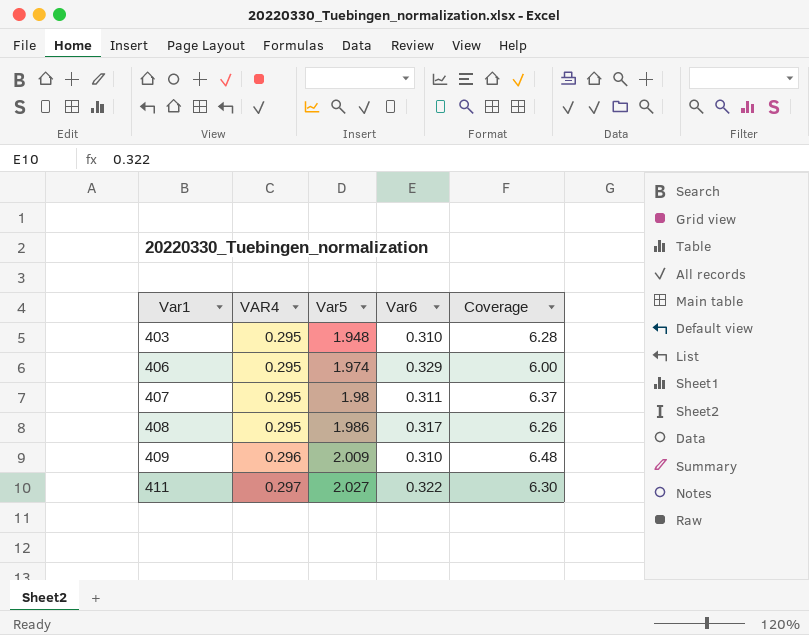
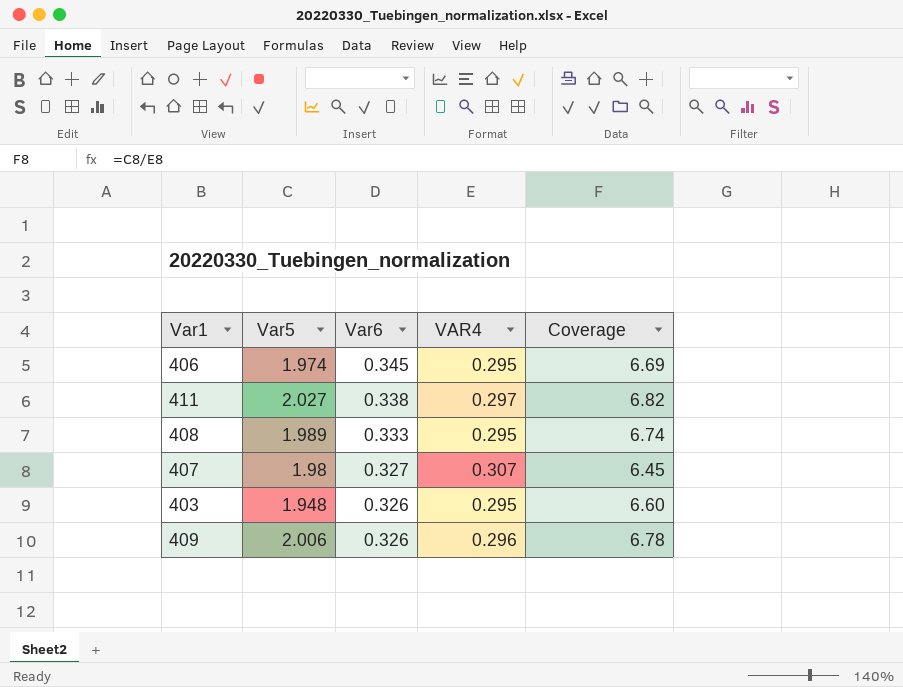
row order: Var1 ascending -> Var6 descending
column VAR4 | position: 2 -> 4
column Coverage | formula: [Var5] / [Var6] -> [Var5] / [VAR4]
406 | Var6: 0.329 -> 0.345
411 | Var6: 0.322 -> 0.338
408 | Var5: 1.986 -> 1.989
408 | Var6: 0.317 -> 0.333
407 | Var6: 0.311 -> 0.327
407 | VAR4: 0.295 -> 0.307
403 | Var6: 0.310 -> 0.326
409 | Var5: 2.009 -> 2.006
409 | Var6: 0.310 -> 0.326

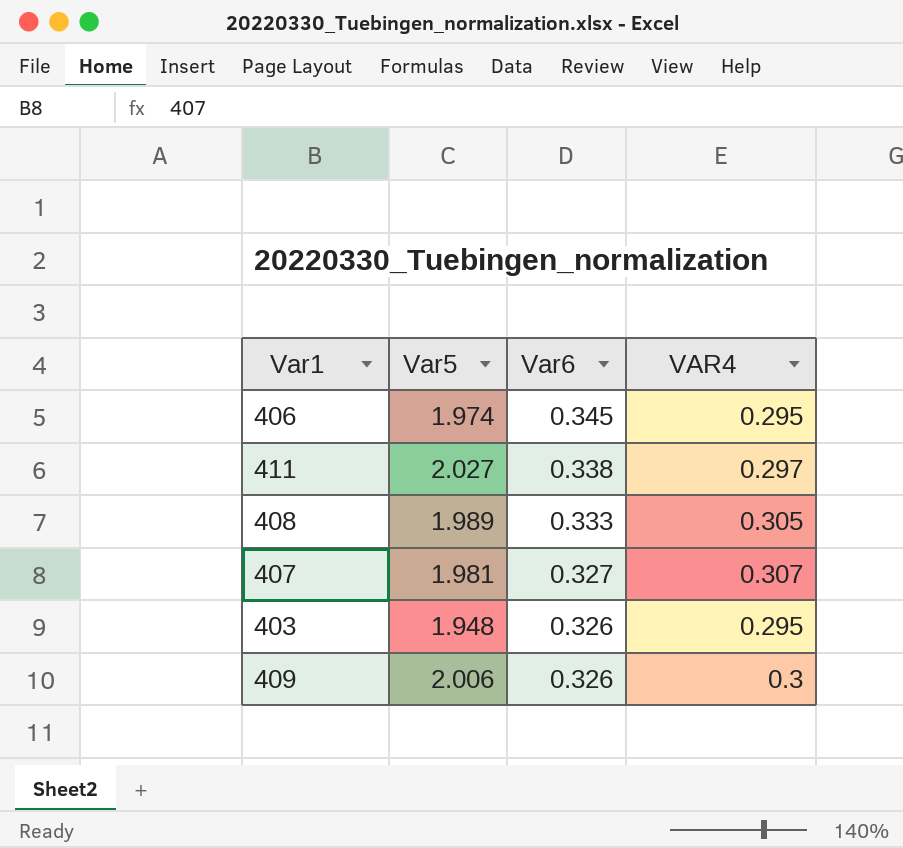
column Coverage | formula: [Var5] / [VAR4] -> none
408 | VAR4: 0.295 -> 0.305
407 | Var5: 1.98 -> 1.981
409 | VAR4: 0.296 -> 0.3

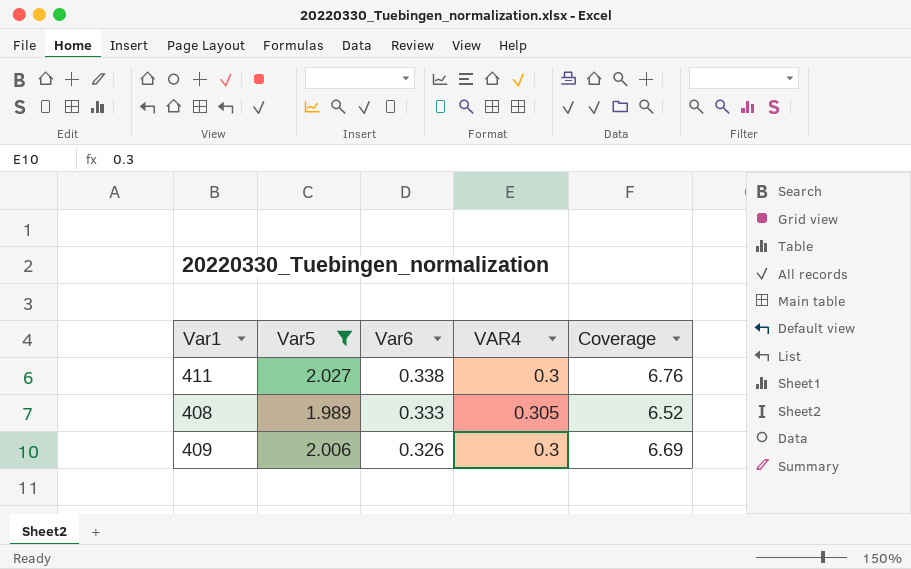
filter: none -> Var5 >= 1.989
column Coverage | formula: none -> [Var5] / [VAR4]
411 | VAR4: 0.297 -> 0.3

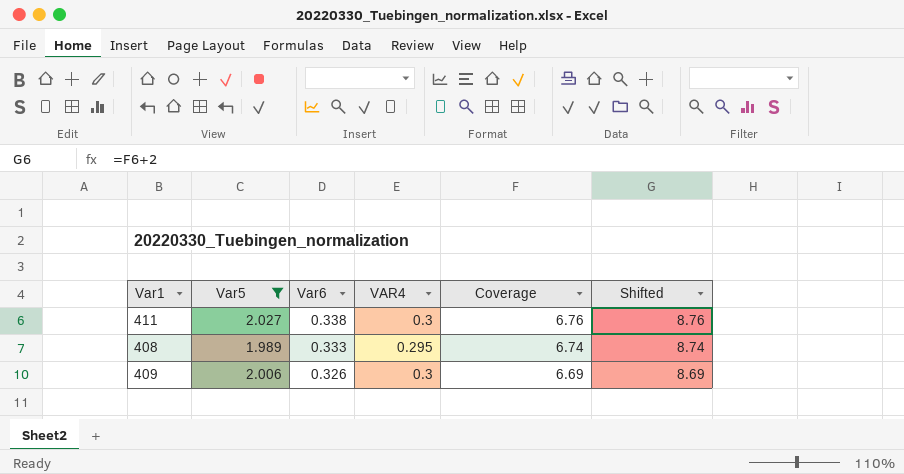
column Shifted | formula: none -> [Coverage] + 2
408 | VAR4: 0.305 -> 0.295
408 | Coverage: 6.52 -> 6.74

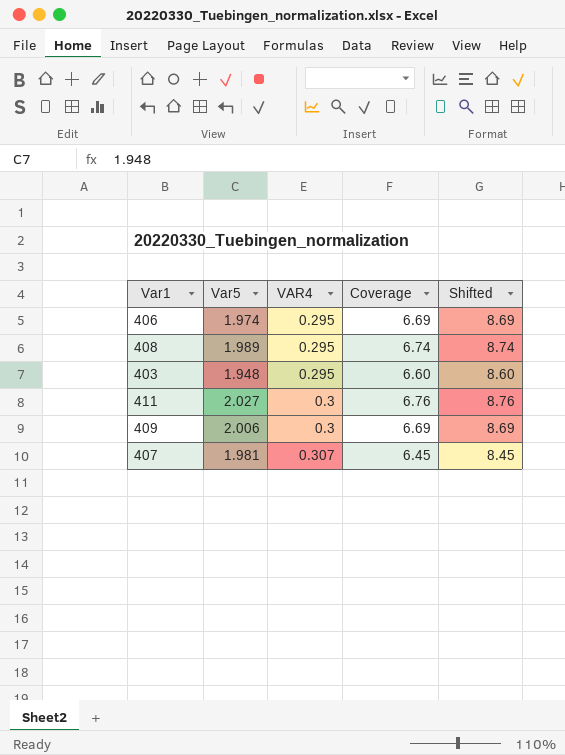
filter: Var5 >= 1.989 -> none
row order: Var6 descending -> VAR4 ascending
column Var6 | position: 3 -> none

